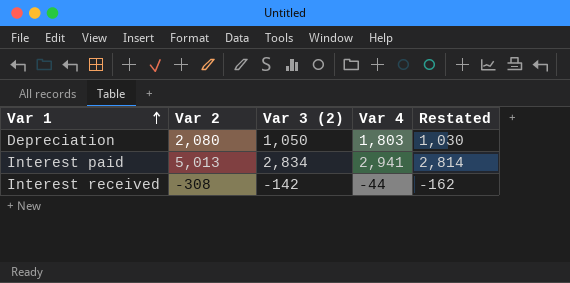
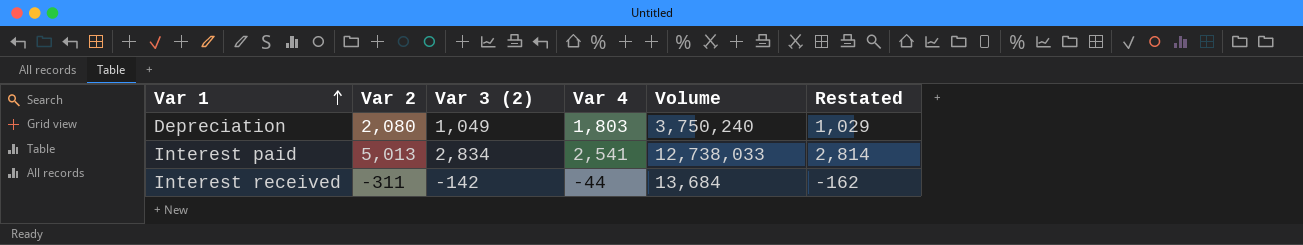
column Volume | formula: none -> [Var 2] * [Var 4]
Depreciation | Var 3 (2): 1,050 -> 1,049
Depreciation | Restated: 1,030 -> 1,029
Interest paid | Var 4: 2,941 -> 2,541
Interest received | Var 2: -308 -> -311

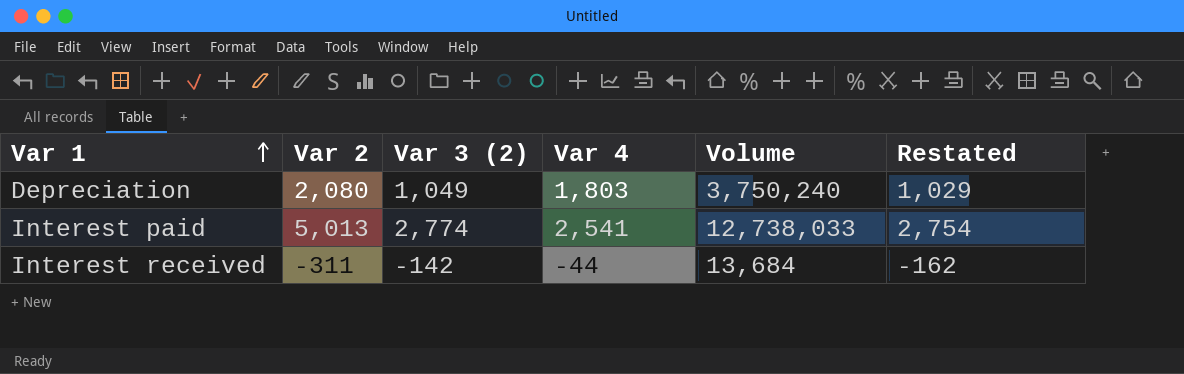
Interest paid | Var 3 (2): 2,834 -> 2,774
Interest paid | Restated: 2,814 -> 2,754

